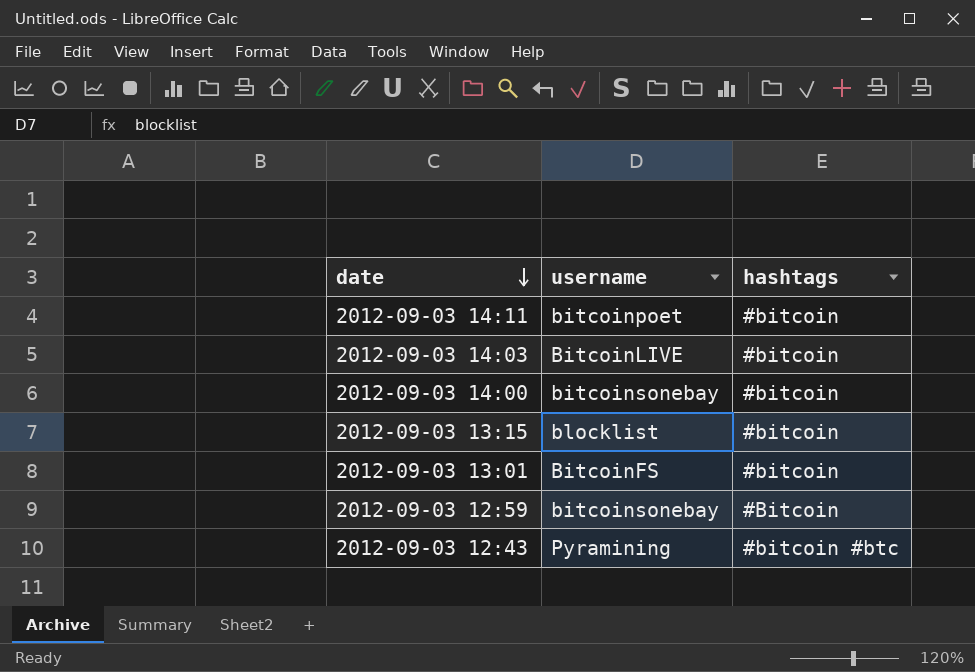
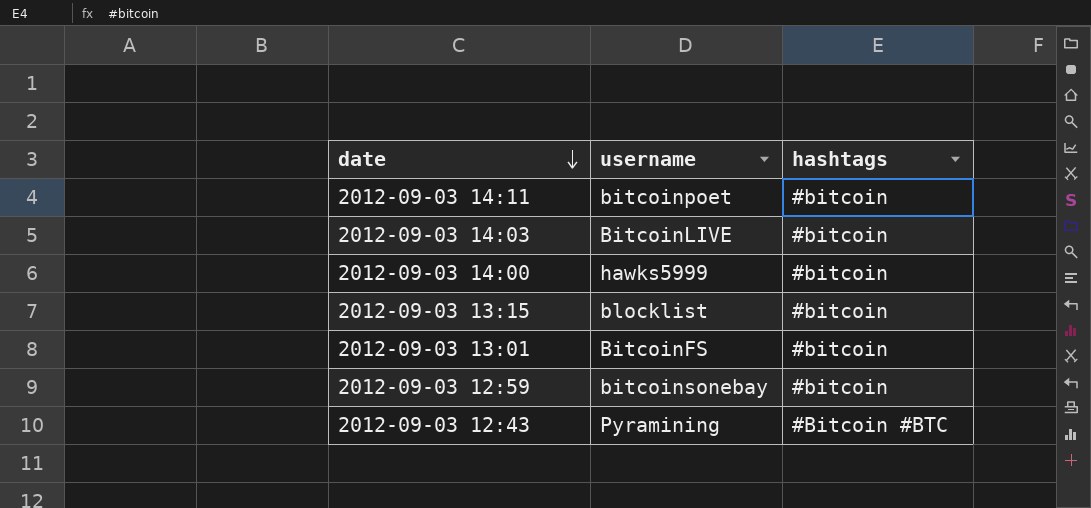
2012-09-03 14:00 | username: bitcoinsonebay -> hawks5999
2012-09-03 12:59 | hashtags: #Bitcoin -> #bitcoin
2012-09-03 12:43 | hashtags: #bitcoin #btc -> #Bitcoin #BTC

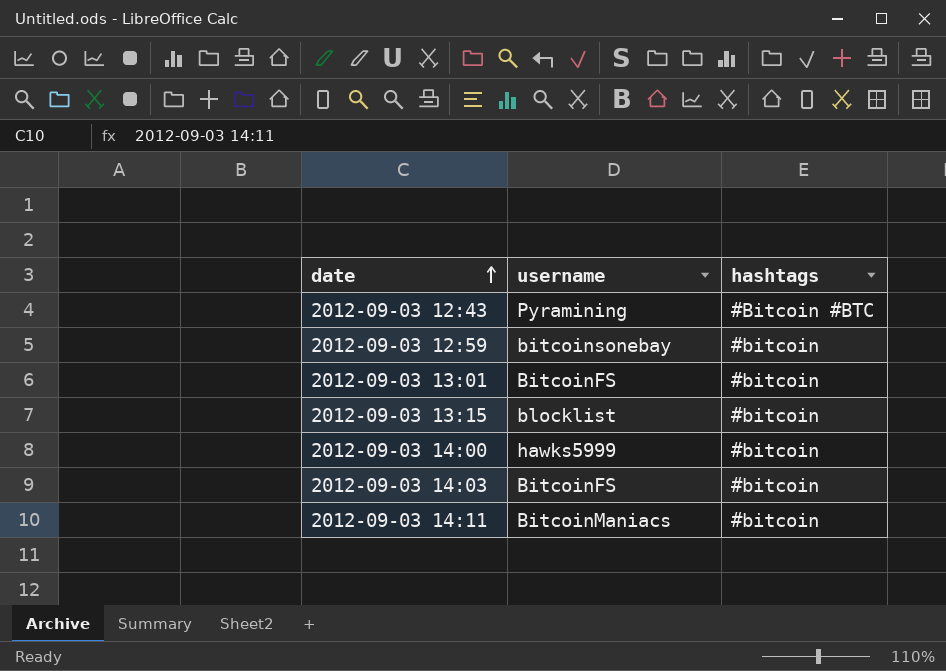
row order: date descending -> date ascending
2012-09-03 14:03 | username: BitcoinLIVE -> BitcoinFS
2012-09-03 14:11 | username: bitcoinpoet -> BitcoinManiacs

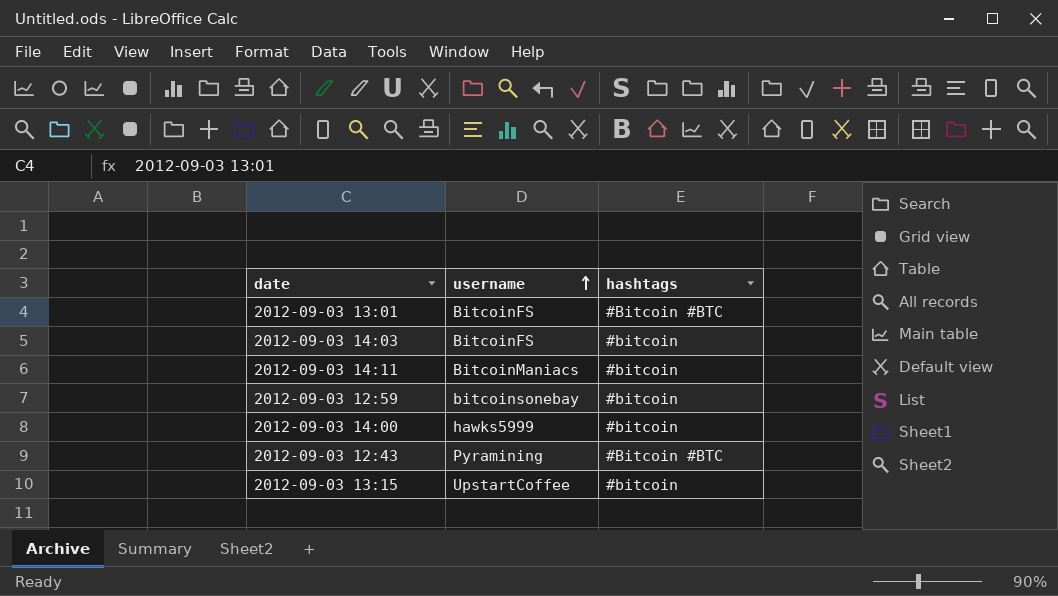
row order: date ascending -> username ascending
2012-09-03 13:01 | hashtags: #bitcoin -> #Bitcoin #BTC
2012-09-03 13:15 | username: blocklist -> UpstartCoffee

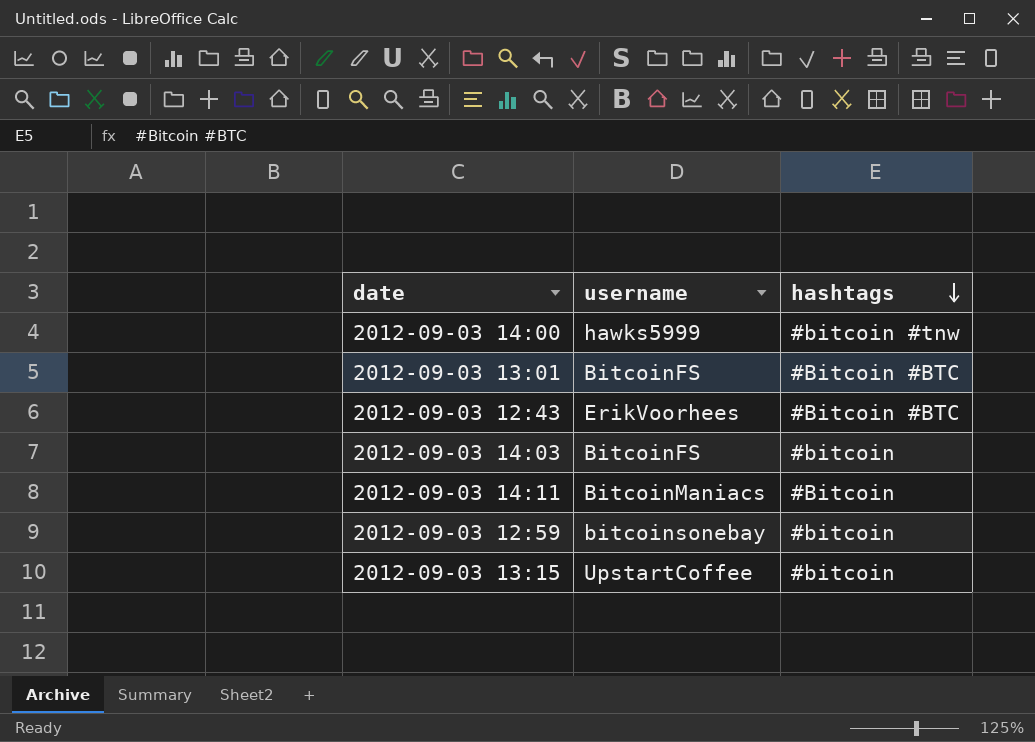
row order: username ascending -> hashtags descending
2012-09-03 14:00 | hashtags: #bitcoin -> #bitcoin #tnw
2012-09-03 12:43 | username: Pyramining -> ErikVoorhees
2012-09-03 14:11 | hashtags: #bitcoin -> #Bitcoin

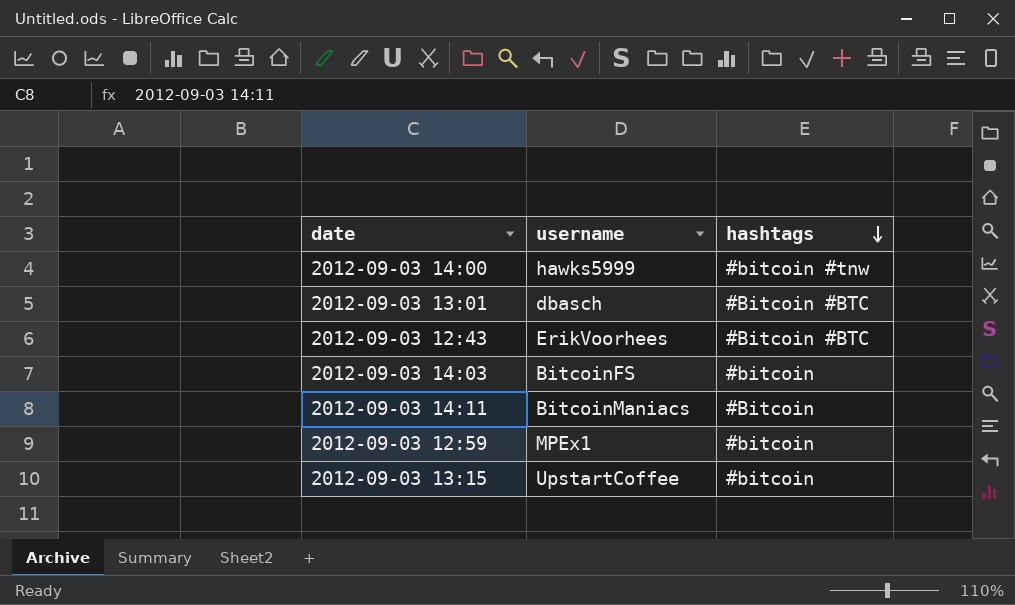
2012-09-03 13:01 | username: BitcoinFS -> dbasch
2012-09-03 12:59 | username: bitcoinsonebay -> MPEx1

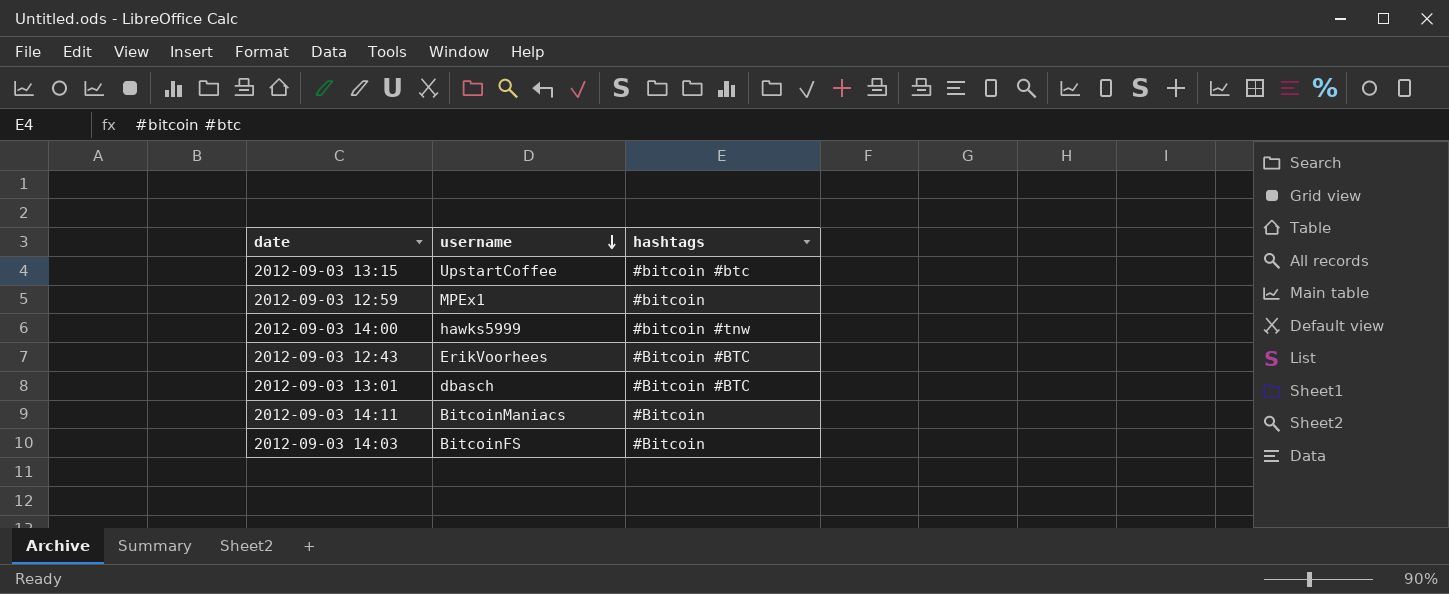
row order: hashtags descending -> username descending
2012-09-03 13:15 | hashtags: #bitcoin -> #bitcoin #btc
2012-09-03 14:03 | hashtags: #bitcoin -> #Bitcoin

